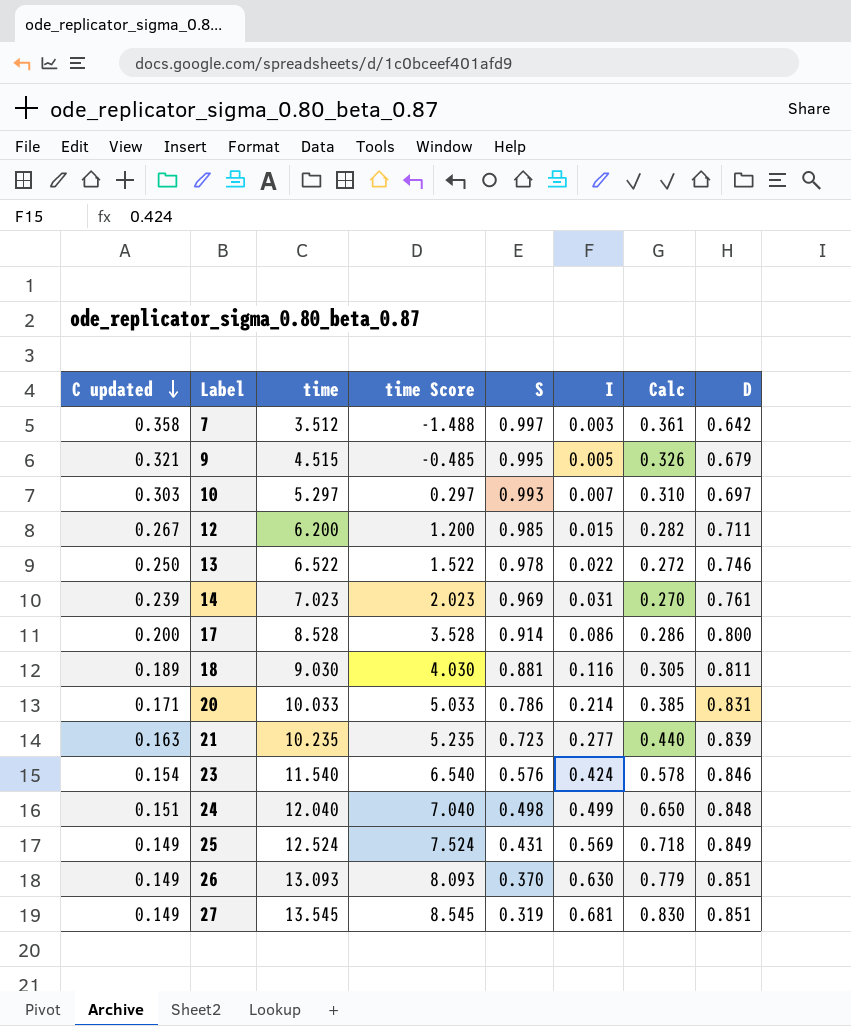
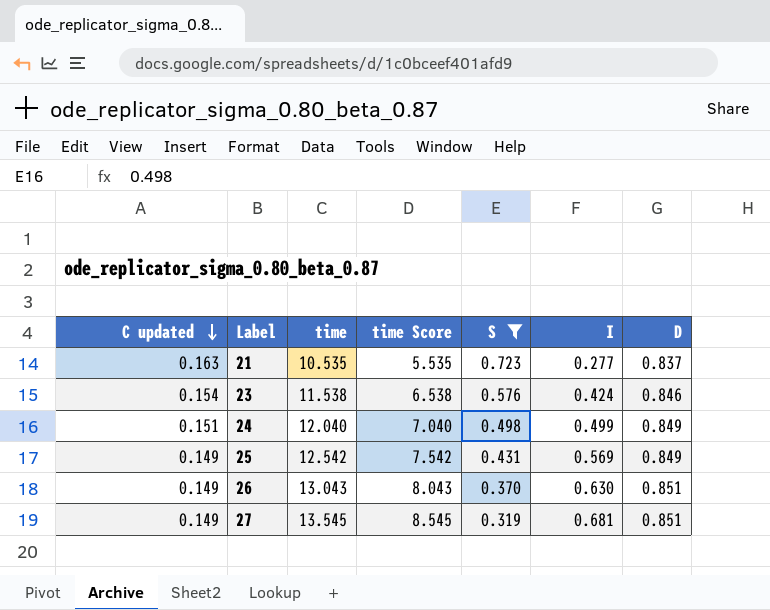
filter: none -> S <= 0.723
column Calc | formula: [C updated] + [I] -> none
21 | time: 10.235 -> 10.535
21 | time Score: 5.235 -> 5.535
21 | D: 0.839 -> 0.837
23 | time: 11.540 -> 11.538
23 | time Score: 6.540 -> 6.538
24 | D: 0.848 -> 0.849
25 | time: 12.524 -> 12.542
25 | time Score: 7.524 -> 7.542
26 | time: 13.093 -> 13.043
26 | time Score: 8.093 -> 8.043

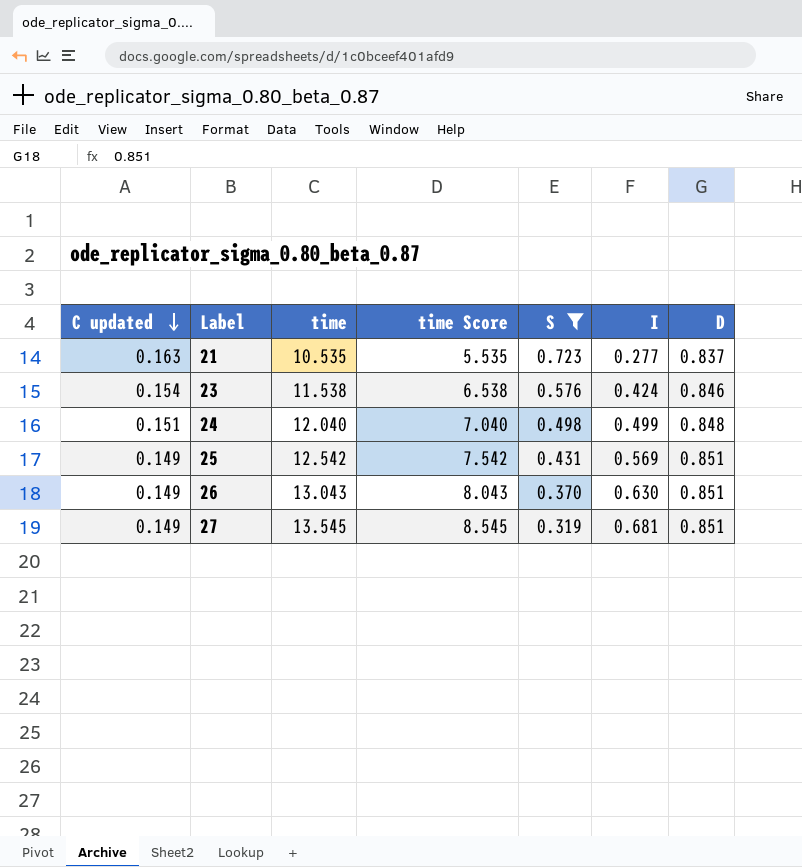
24 | D: 0.849 -> 0.848
25 | D: 0.849 -> 0.851

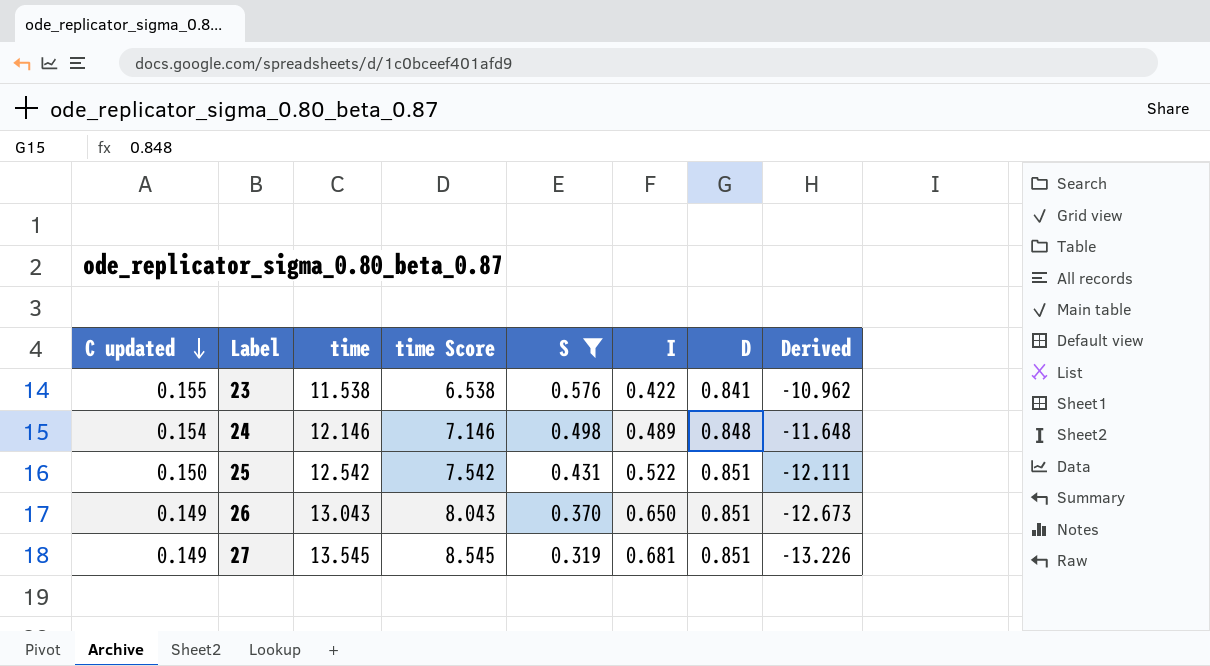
column Derived | formula: none -> [S] - [time]
row 21: 0.163 | 10.535 | 5.535 | 0.723 | 0.277 | 0.837 -> none
23 | C updated: 0.154 -> 0.155
23 | I: 0.424 -> 0.422
23 | D: 0.846 -> 0.841
24 | C updated: 0.151 -> 0.154
24 | time: 12.040 -> 12.146
24 | time Score: 7.040 -> 7.146
24 | I: 0.499 -> 0.489
25 | C updated: 0.149 -> 0.150
25 | I: 0.569 -> 0.522
26 | I: 0.630 -> 0.650

